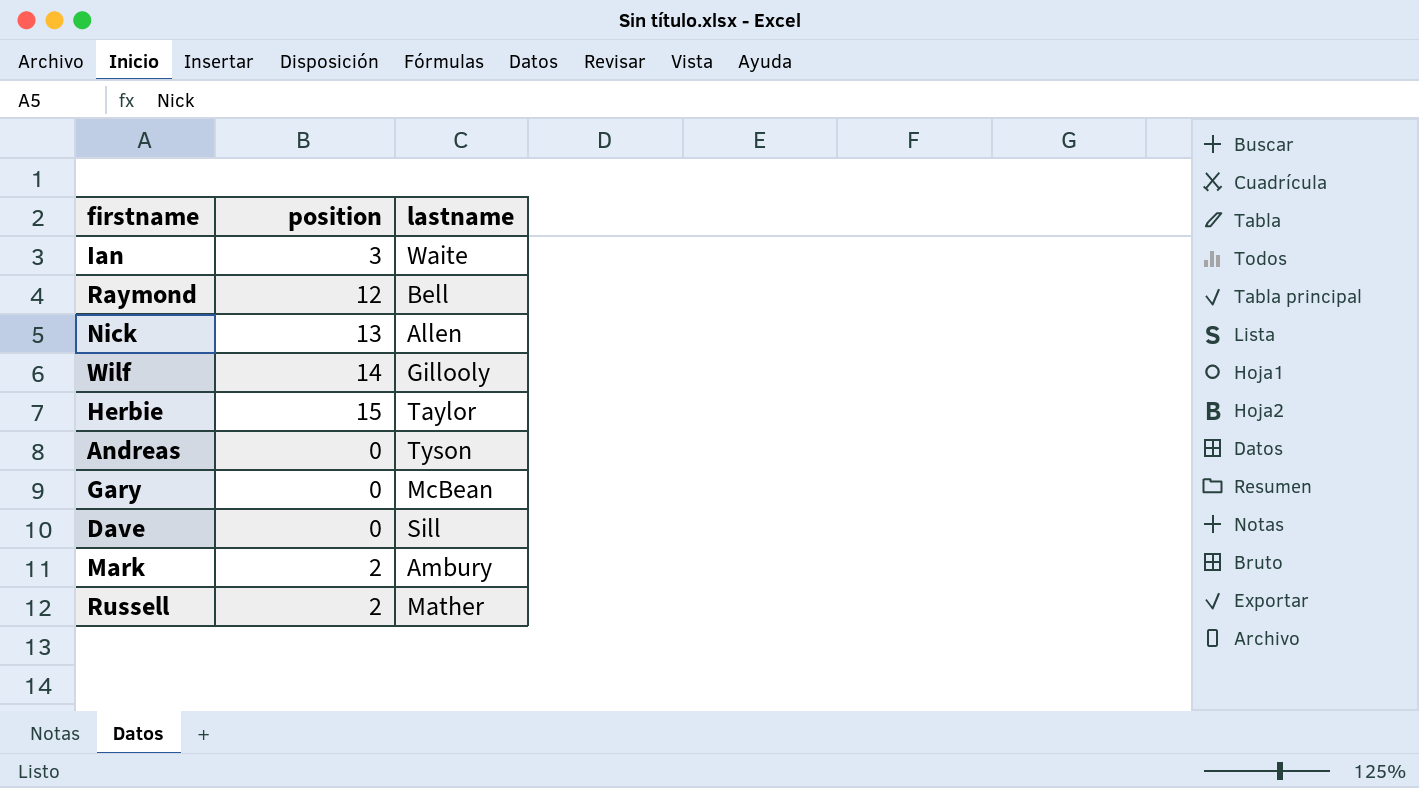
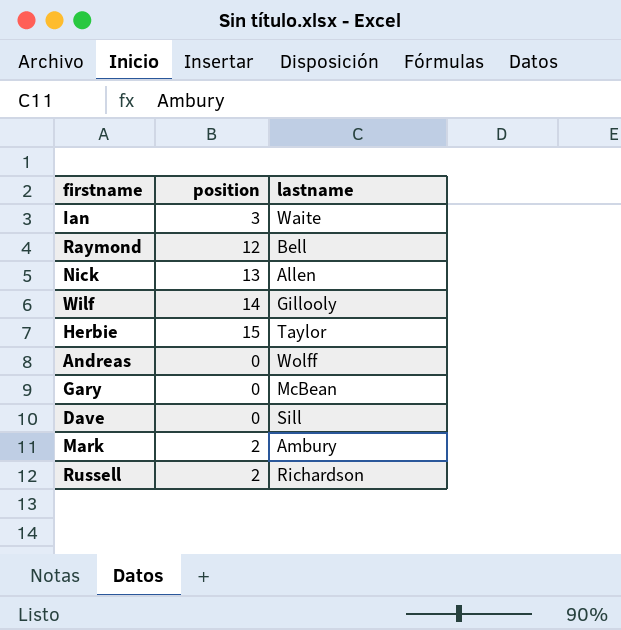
Andreas | lastname: Tyson -> Wolff
Russell | lastname: Mather -> Richardson

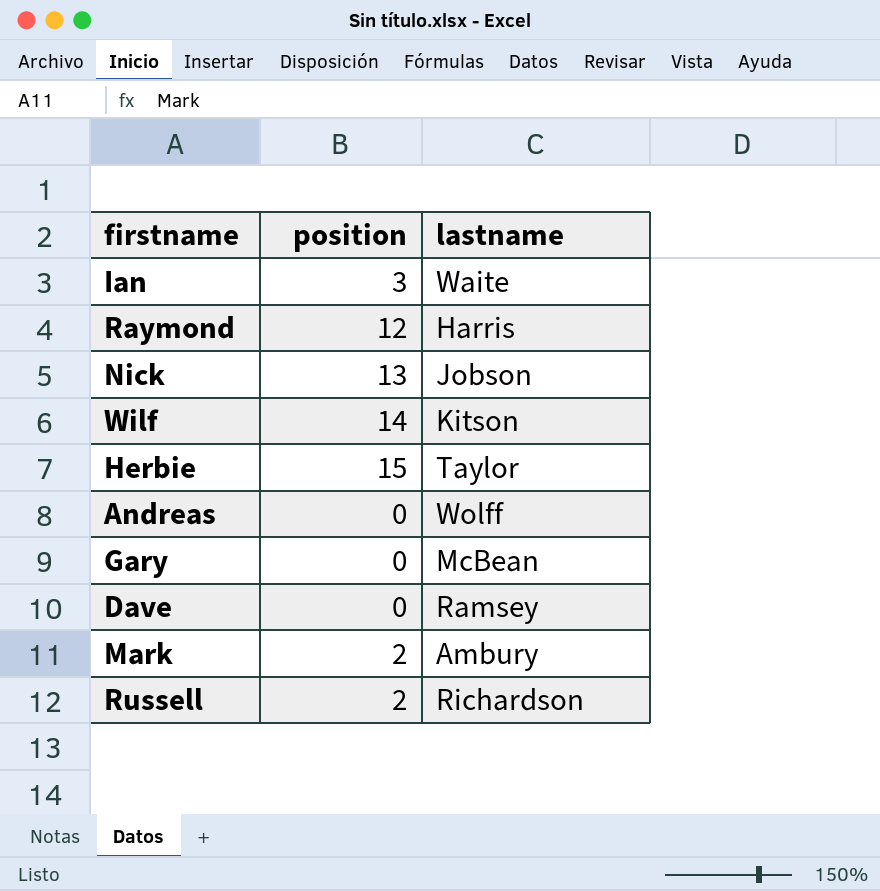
Raymond | lastname: Bell -> Harris
Nick | lastname: Allen -> Jobson
Wilf | lastname: Gillooly -> Kitson
Dave | lastname: Sill -> Ramsey

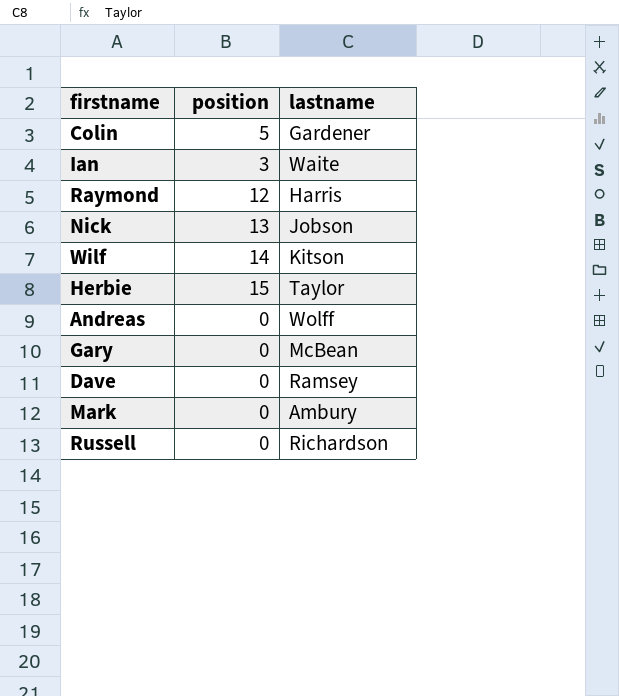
row Colin: none -> 5 | Gardener
Mark | position: 2 -> 0
Russell | position: 2 -> 0

